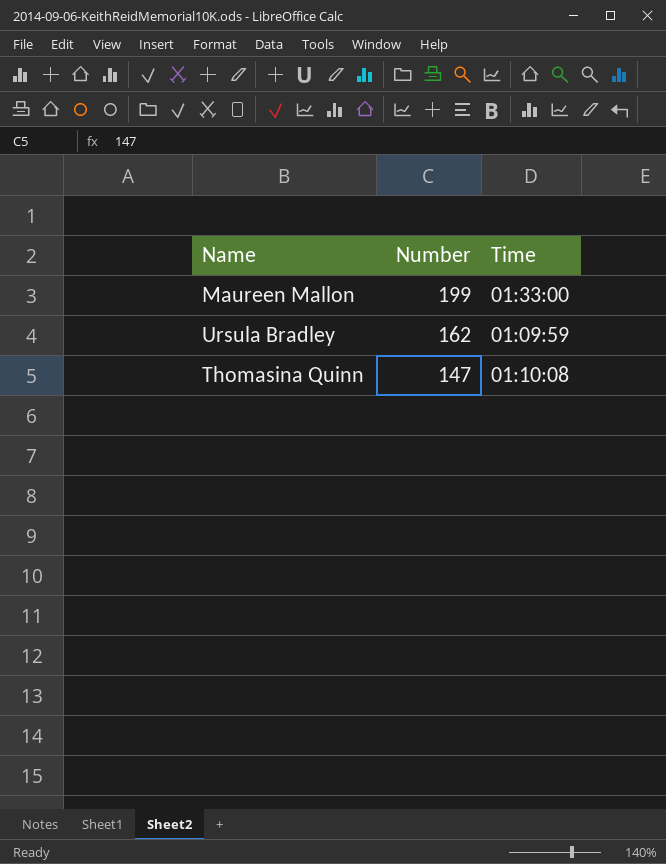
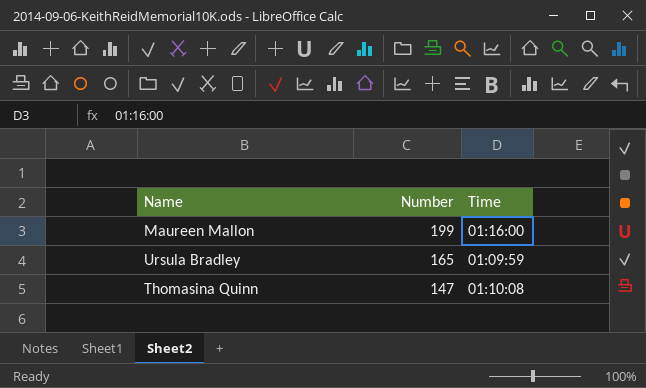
Maureen Mallon | Time: 01:33:00 -> 01:16:00
Ursula Bradley | Number: 162 -> 165

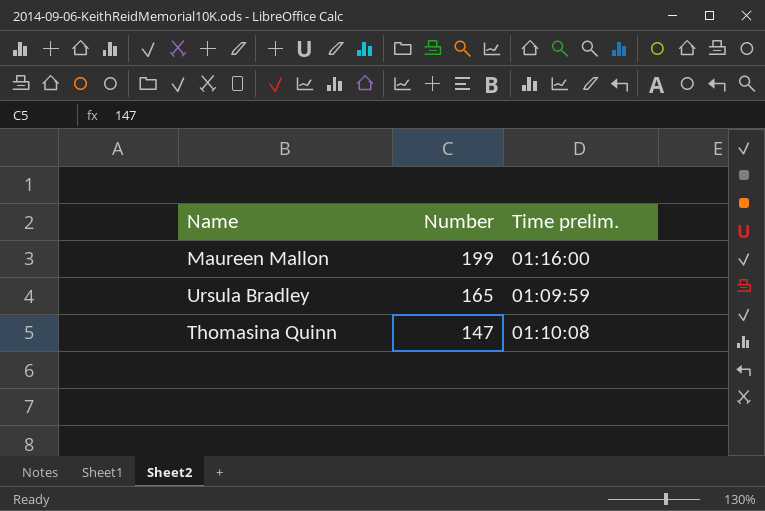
column name: Time -> Time prelim.

